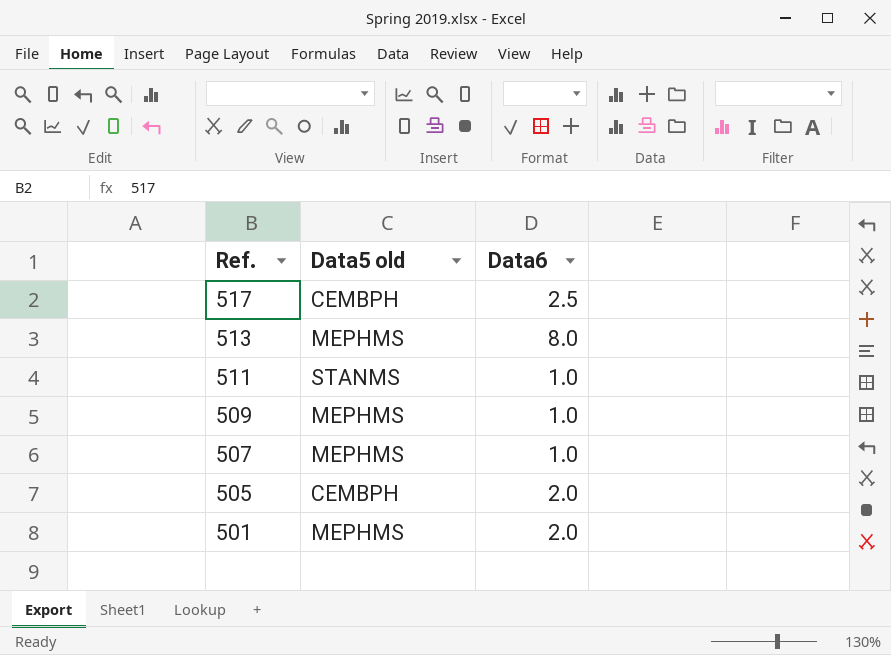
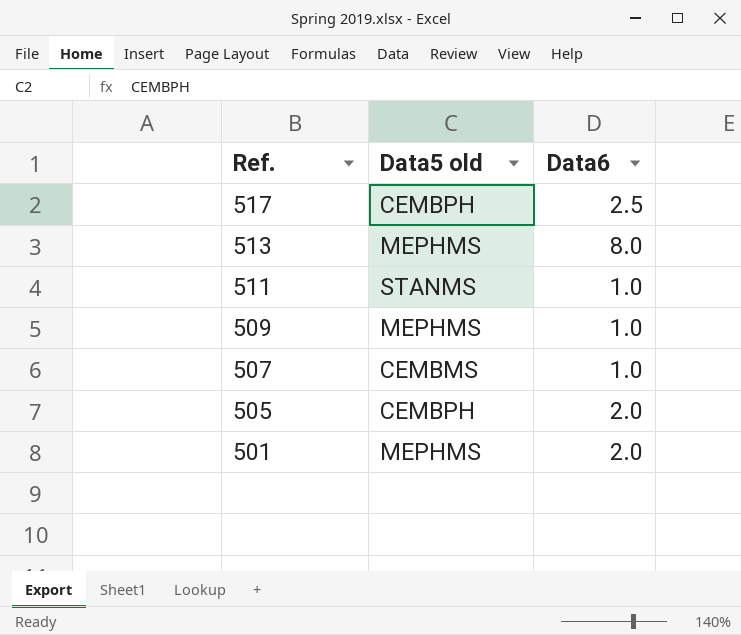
507 | Data5 old: MEPHMS -> CEMBMS

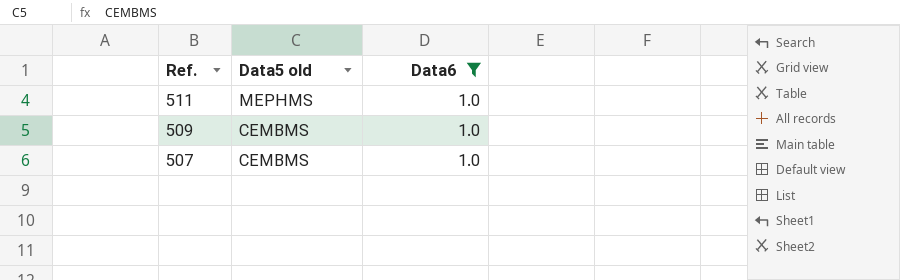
filter: none -> Data6 = 1.0
511 | Data5 old: STANMS -> MEPHMS
509 | Data5 old: MEPHMS -> CEMBMS

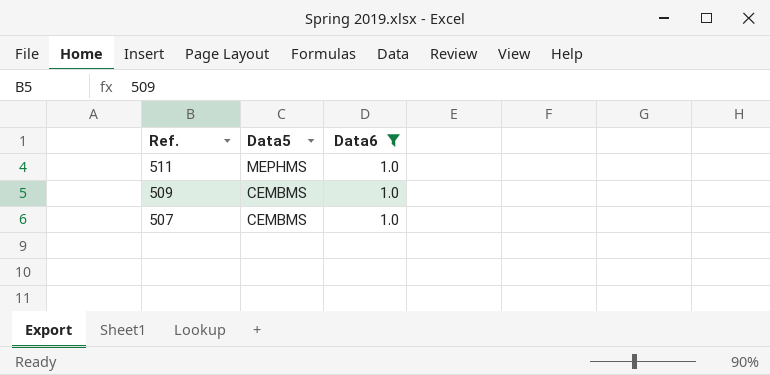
column name: Data5 old -> Data5

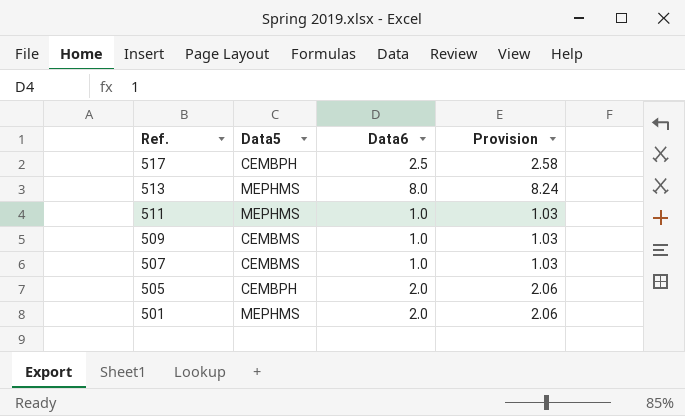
filter: Data6 = 1.0 -> none
column Provision | formula: none -> [Data6] * 1.03

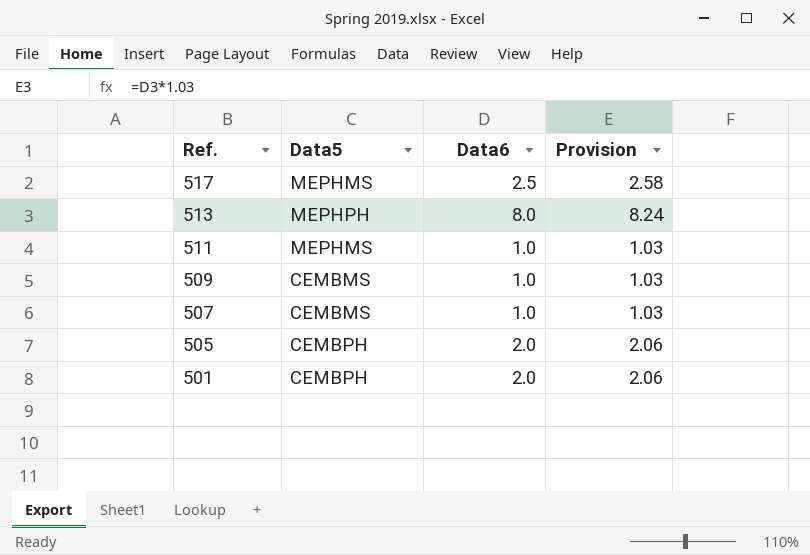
517 | Data5: CEMBPH -> MEPHMS
513 | Data5: MEPHMS -> MEPHPH
501 | Data5: MEPHMS -> CEMBPH

